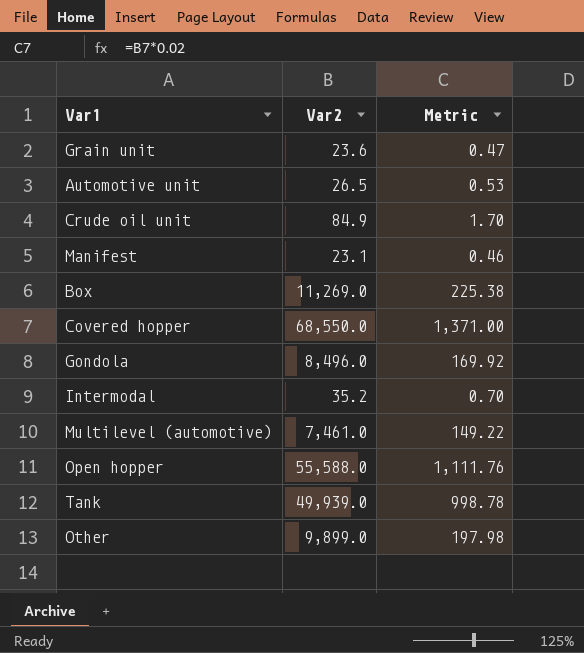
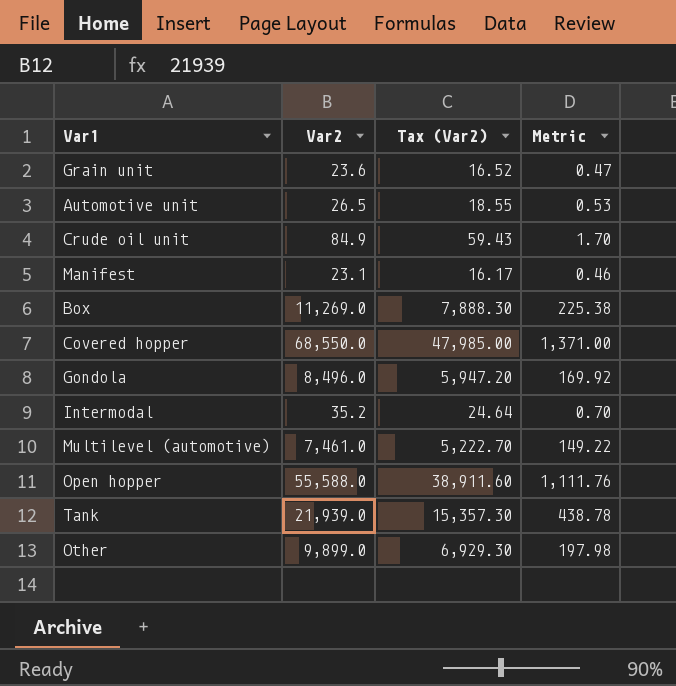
column Tax (Var2) | formula: none -> [Var2] * 0.7
Tank | Var2: 49,939.0 -> 21,939.0
Tank | Metric: 998.78 -> 438.78

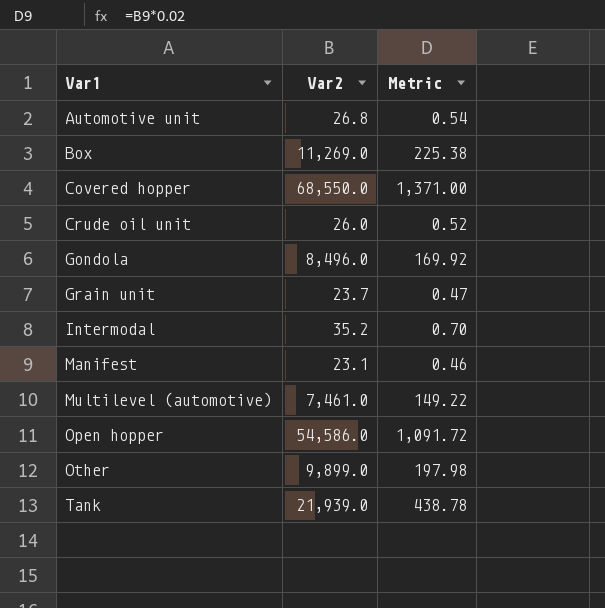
row order: none -> Var1 ascending
column Tax (Var2) | formula: [Var2] * 0.7 -> none
Automotive unit | Var2: 26.5 -> 26.8
Automotive unit | Metric: 0.53 -> 0.54
Crude oil unit | Var2: 84.9 -> 26.0
Crude oil unit | Metric: 1.70 -> 0.52
Grain unit | Var2: 23.6 -> 23.7
Open hopper | Var2: 55,588.0 -> 54,586.0
Open hopper | Metric: 1,111.76 -> 1,091.72

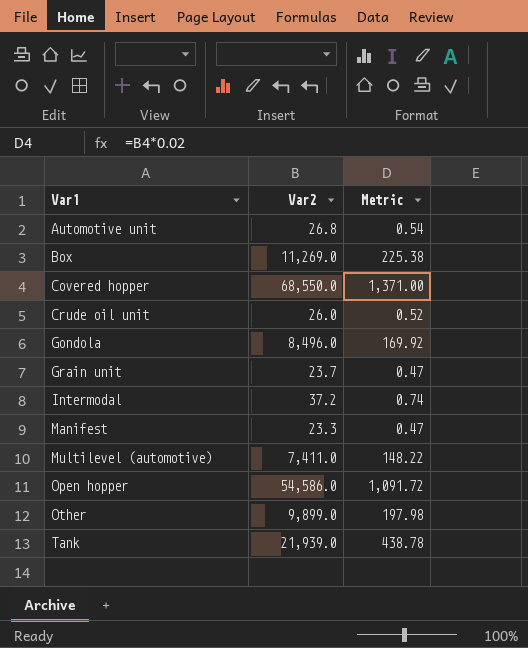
Intermodal | Var2: 35.2 -> 37.2
Intermodal | Metric: 0.70 -> 0.74
Manifest | Var2: 23.1 -> 23.3
Manifest | Metric: 0.46 -> 0.47
Multilevel (automotive) | Var2: 7,461.0 -> 7,411.0
Multilevel (automotive) | Metric: 149.22 -> 148.22

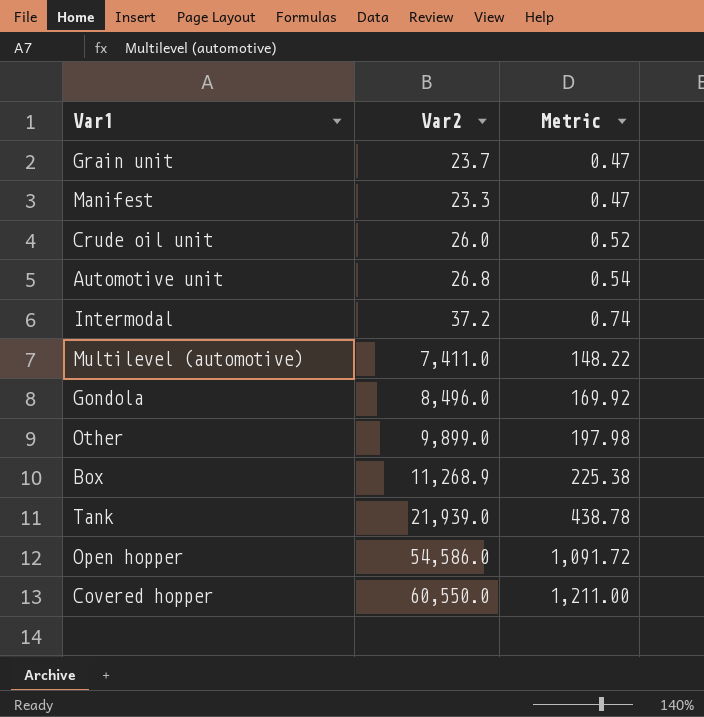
row order: Var1 ascending -> Metric ascending
Box | Var2: 11,269.0 -> 11,268.9
Covered hopper | Var2: 68,550.0 -> 60,550.0
Covered hopper | Metric: 1,371.00 -> 1,211.00

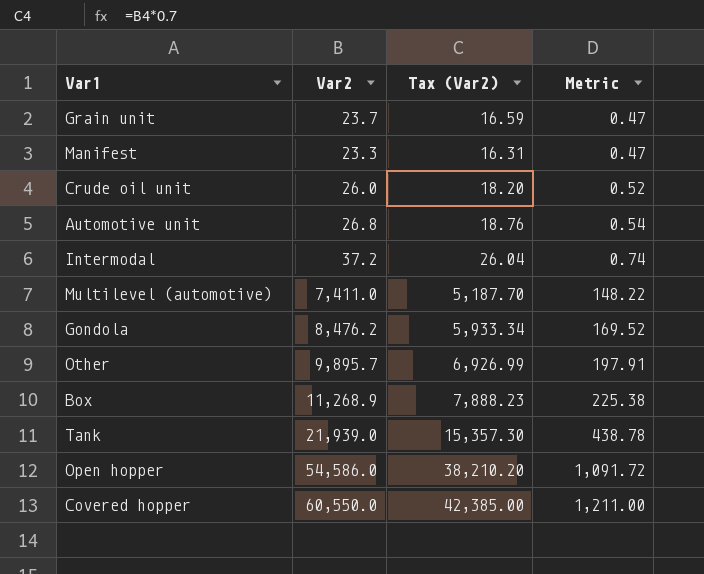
column Tax (Var2) | formula: none -> [Var2] * 0.7
Gondola | Var2: 8,496.0 -> 8,476.2
Gondola | Metric: 169.92 -> 169.52
Other | Var2: 9,899.0 -> 9,895.7
Other | Metric: 197.98 -> 197.91

